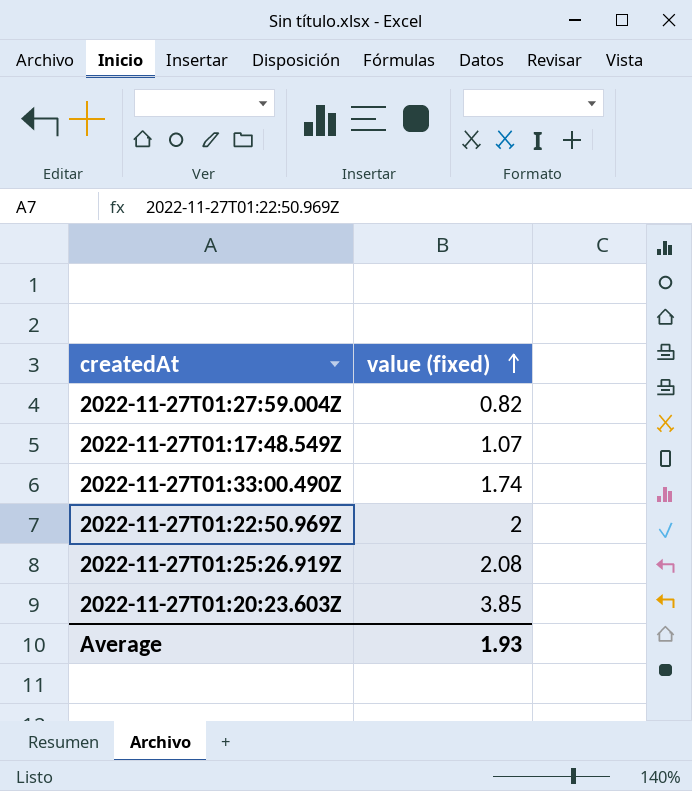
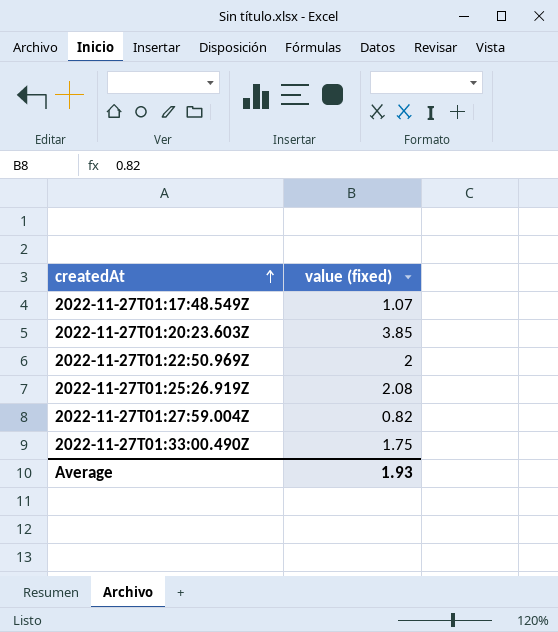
row order: value (fixed) ascending -> createdAt ascending
2022-11-27T01:33:00.490Z | value (fixed): 1.74 -> 1.75

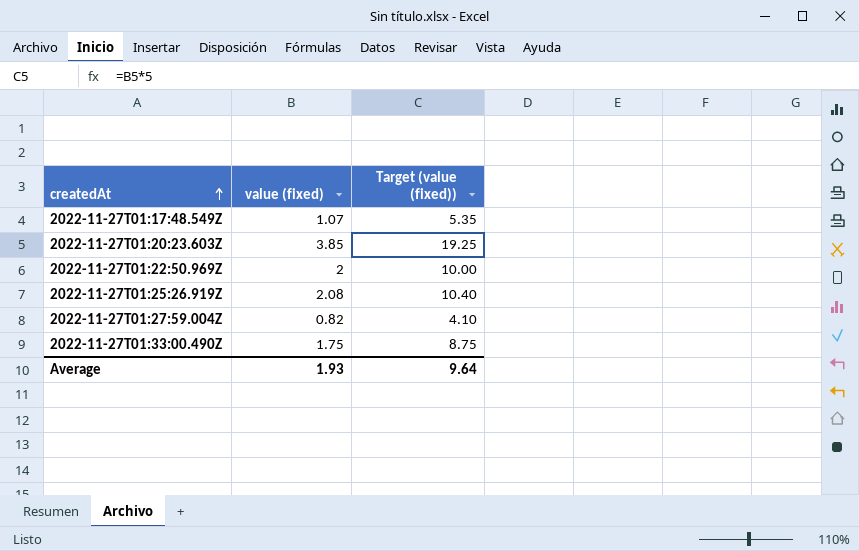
column Target (value (fixed)) | formula: none -> [value (fixed)] * 5

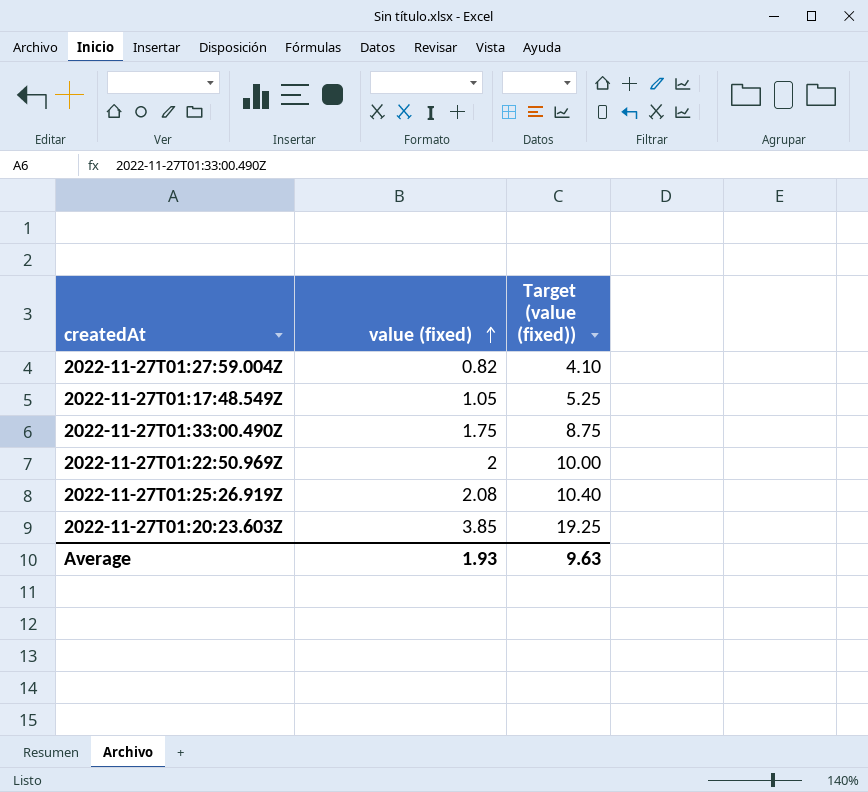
row order: createdAt ascending -> value (fixed) ascending
2022-11-27T01:17:48.549Z | value (fixed): 1.07 -> 1.05
2022-11-27T01:17:48.549Z | Target (value (fixed)): 5.35 -> 5.25
Average | Target (value (fixed)): 9.64 -> 9.63

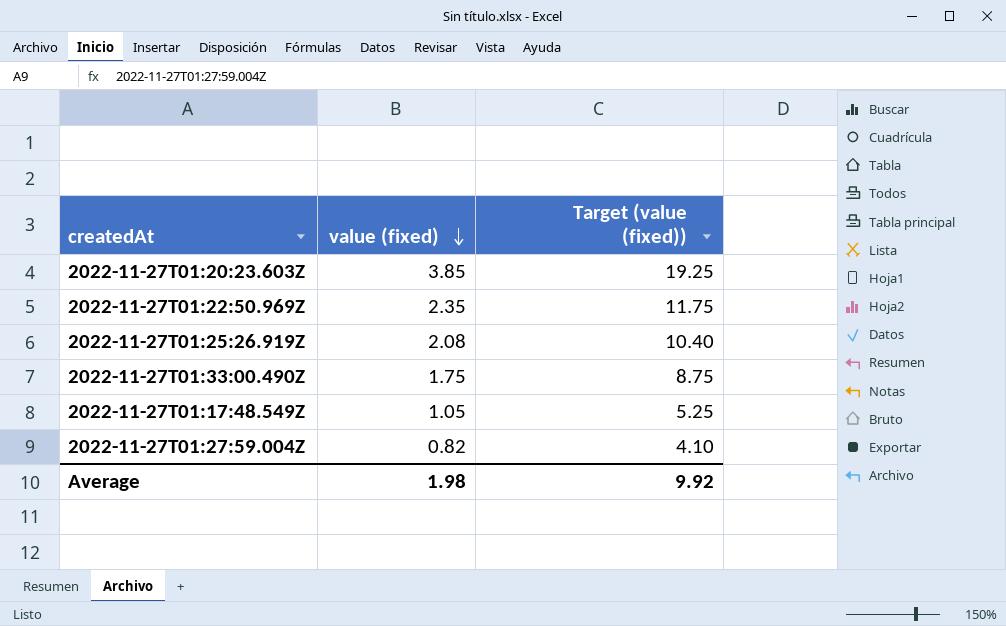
row order: value (fixed) ascending -> value (fixed) descending
2022-11-27T01:22:50.969Z | value (fixed): 2 -> 2.35
2022-11-27T01:22:50.969Z | Target (value (fixed)): 10.00 -> 11.75
Average | value (fixed): 1.93 -> 1.98
Average | Target (value (fixed)): 9.63 -> 9.92

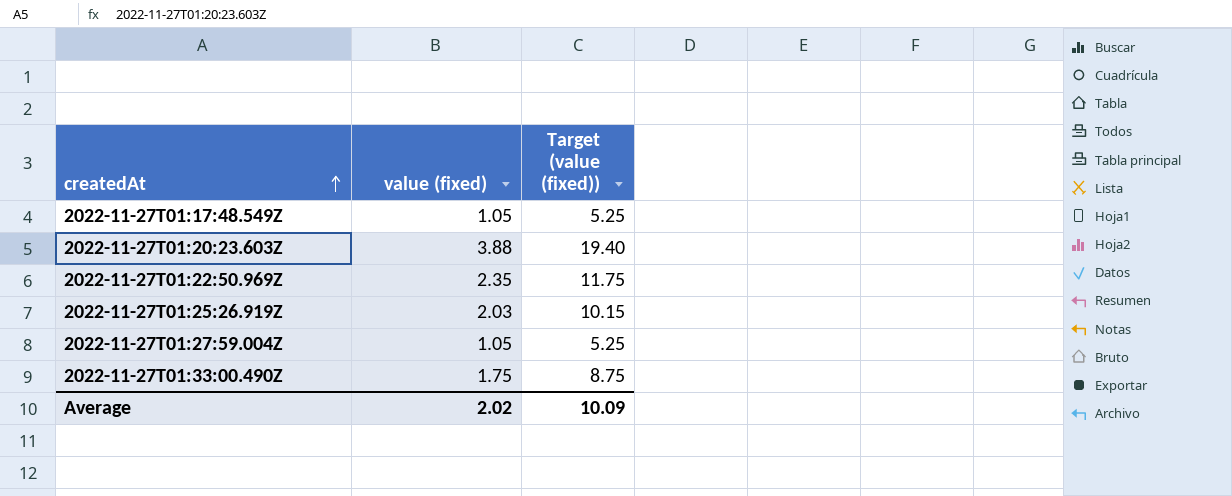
row order: value (fixed) descending -> createdAt ascending
2022-11-27T01:20:23.603Z | value (fixed): 3.85 -> 3.88
2022-11-27T01:20:23.603Z | Target (value (fixed)): 19.25 -> 19.40
2022-11-27T01:25:26.919Z | value (fixed): 2.08 -> 2.03
2022-11-27T01:25:26.919Z | Target (value (fixed)): 10.40 -> 10.15
2022-11-27T01:27:59.004Z | value (fixed): 0.82 -> 1.05
2022-11-27T01:27:59.004Z | Target (value (fixed)): 4.10 -> 5.25
Average | value (fixed): 1.98 -> 2.02
Average | Target (value (fixed)): 9.92 -> 10.09

